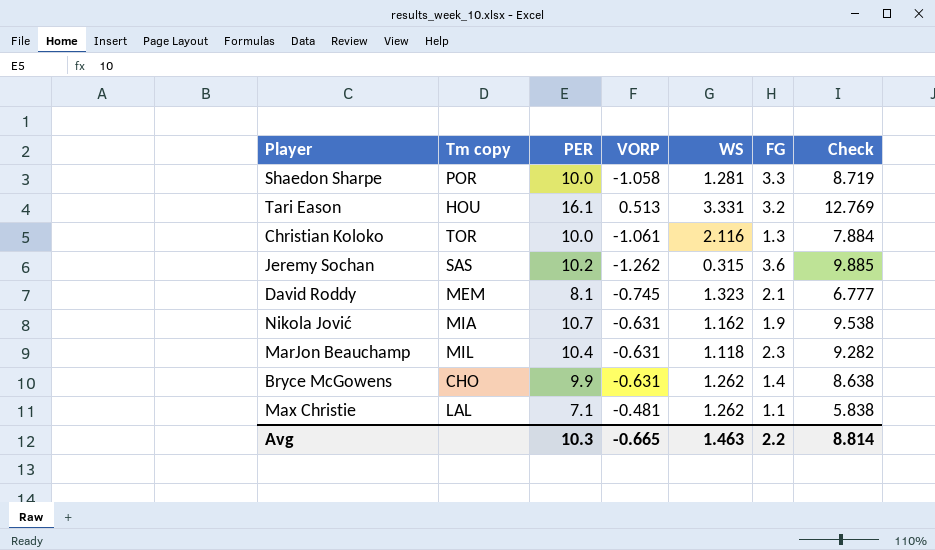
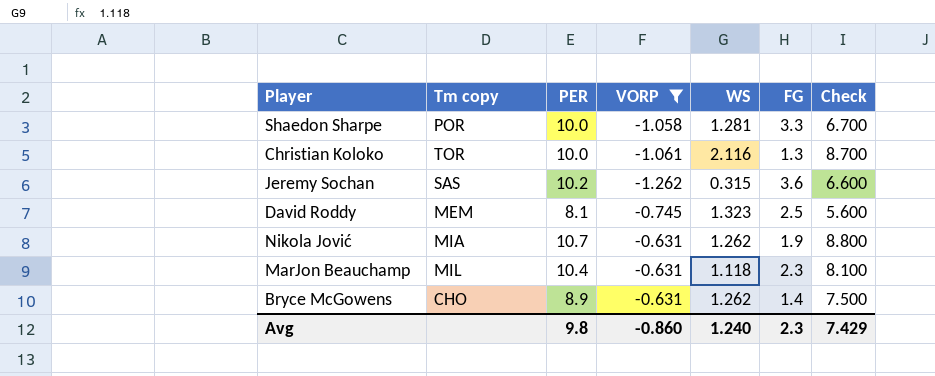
filter: none -> VORP <= -0.631
column Check | formula: [PER] - [WS] -> [PER] - [FG]
David Roddy | FG: 2.1 -> 2.5
Nikola Jović | WS: 1.162 -> 1.262
Bryce McGowens | PER: 9.9 -> 8.9
Avg | PER: 10.3 -> 9.8
Avg | VORP: -0.665 -> -0.860
Avg | WS: 1.463 -> 1.240
Avg | FG: 2.2 -> 2.3
Avg | Check: 8.814 -> 7.429

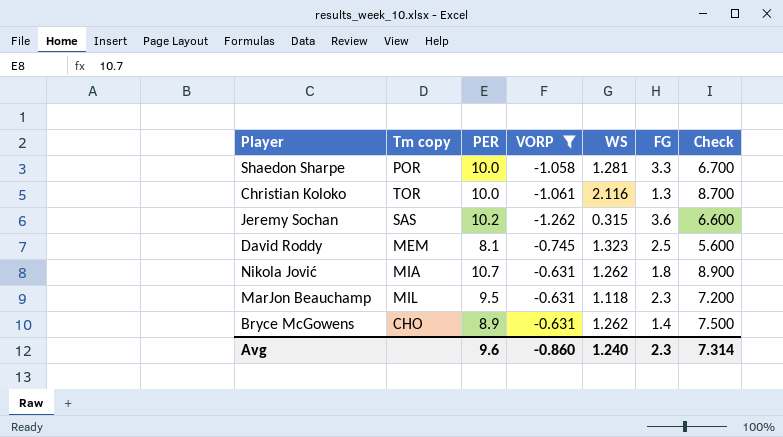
Nikola Jović | FG: 1.9 -> 1.8
Nikola Jović | Check: 8.800 -> 8.900
MarJon Beauchamp | PER: 10.4 -> 9.5
MarJon Beauchamp | Check: 8.100 -> 7.200
Avg | PER: 9.8 -> 9.6
Avg | Check: 7.429 -> 7.314

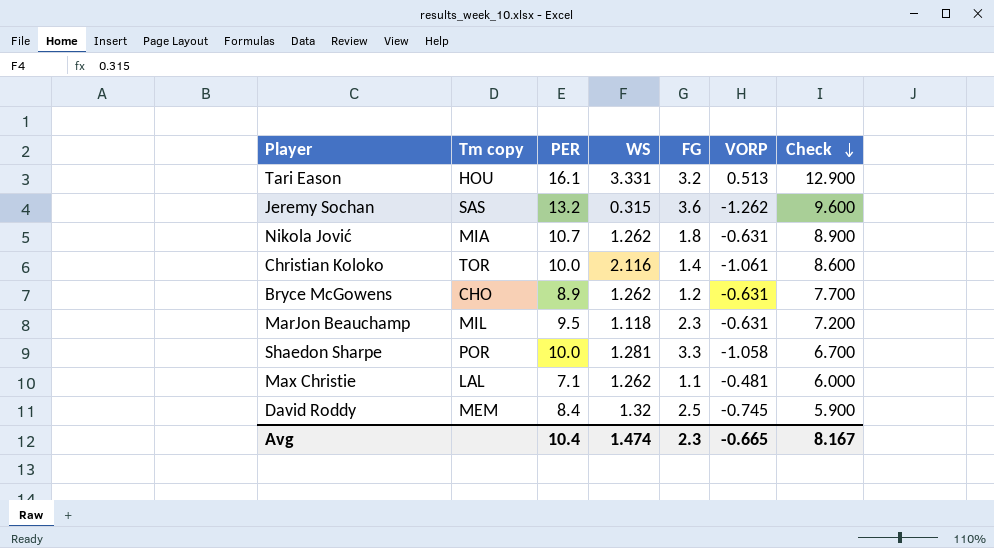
filter: VORP <= -0.631 -> none
row order: none -> Check descending
column VORP | position: 4 -> 6
Jeremy Sochan | PER: 10.2 -> 13.2
Jeremy Sochan | Check: 6.600 -> 9.600
Christian Koloko | FG: 1.3 -> 1.4
Christian Koloko | Check: 8.700 -> 8.600
Bryce McGowens | FG: 1.4 -> 1.2
Bryce McGowens | Check: 7.500 -> 7.700
David Roddy | PER: 8.1 -> 8.4
David Roddy | WS: 1.323 -> 1.32
David Roddy | Check: 5.600 -> 5.900
Avg | PER: 9.6 -> 10.4
Avg | WS: 1.240 -> 1.474
Avg | VORP: -0.860 -> -0.665
Avg | Check: 7.314 -> 8.167

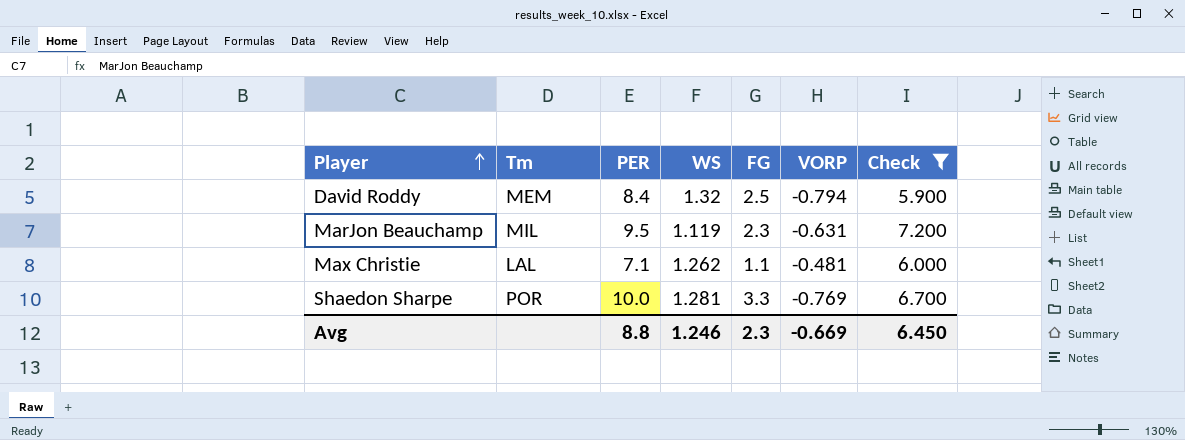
filter: none -> Check <= 7.200
row order: Check descending -> Player ascending
column name: Tm copy -> Tm
David Roddy | VORP: -0.745 -> -0.794
MarJon Beauchamp | WS: 1.118 -> 1.119
Shaedon Sharpe | VORP: -1.058 -> -0.769
Avg | PER: 10.4 -> 8.8
Avg | WS: 1.474 -> 1.246
Avg | VORP: -0.665 -> -0.669
Avg | Check: 8.167 -> 6.450

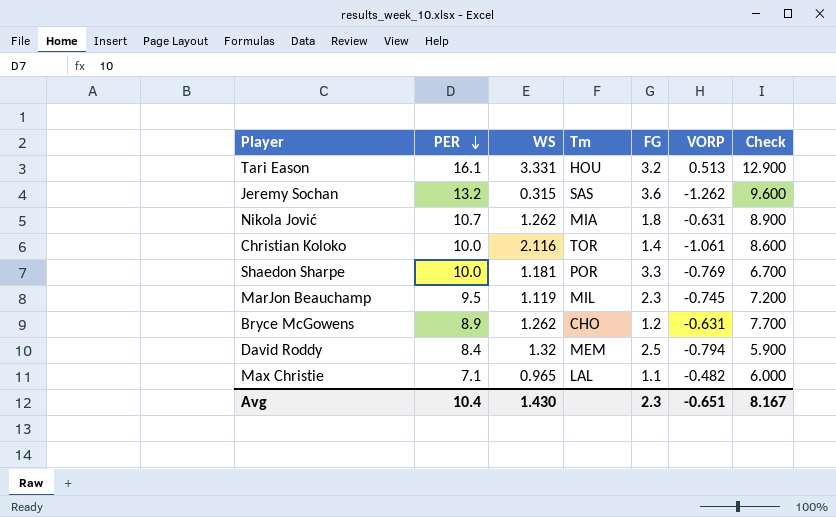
filter: Check <= 7.200 -> none
row order: Player ascending -> PER descending
column Tm | position: 2 -> 4
Shaedon Sharpe | WS: 1.281 -> 1.181
MarJon Beauchamp | VORP: -0.631 -> -0.745
Max Christie | WS: 1.262 -> 0.965
Max Christie | VORP: -0.481 -> -0.482
Avg | PER: 8.8 -> 10.4
Avg | WS: 1.246 -> 1.430
Avg | VORP: -0.669 -> -0.651
Avg | Check: 6.450 -> 8.167

